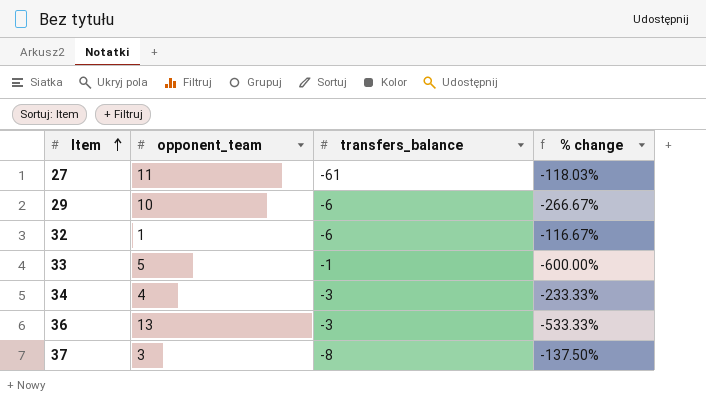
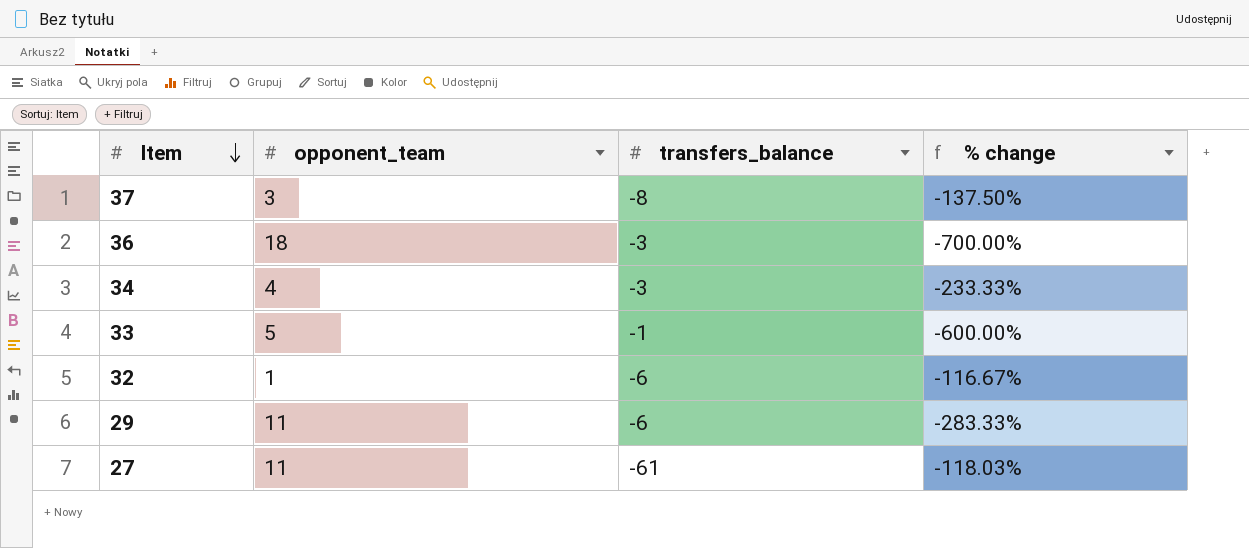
row order: Item ascending -> Item descending
36 | opponent_team: 13 -> 18
36 | % change: -533.33% -> -700.00%
29 | opponent_team: 10 -> 11
29 | % change: -266.67% -> -283.33%

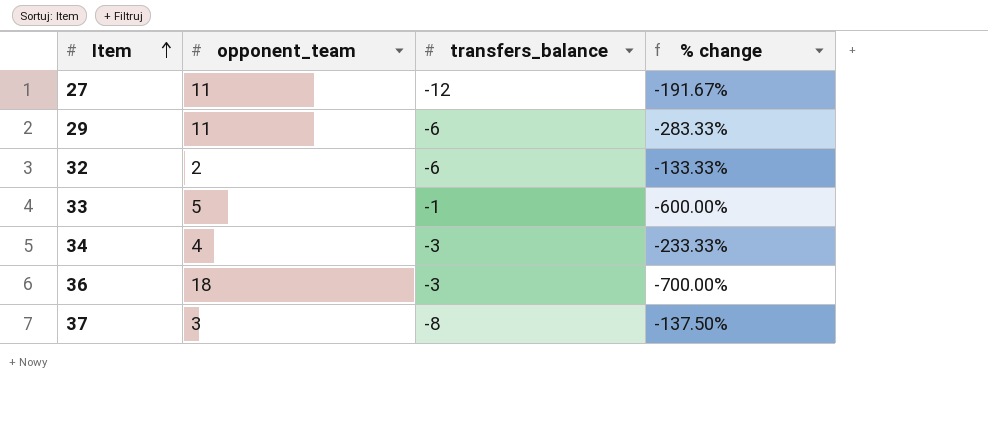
row order: Item descending -> Item ascending
27 | transfers_balance: -61 -> -12
27 | % change: -118.03% -> -191.67%
32 | opponent_team: 1 -> 2
32 | % change: -116.67% -> -133.33%

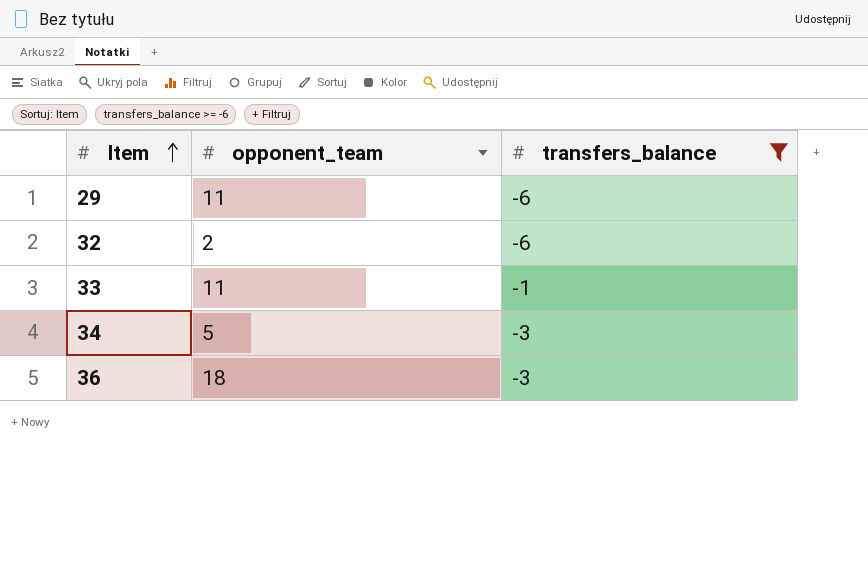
filter: none -> transfers_balance >= -6
column % change | formula: ([opponent_team] - [transfers_balance]) / [transfers_balance] -> none
33 | opponent_team: 5 -> 11
34 | opponent_team: 4 -> 5

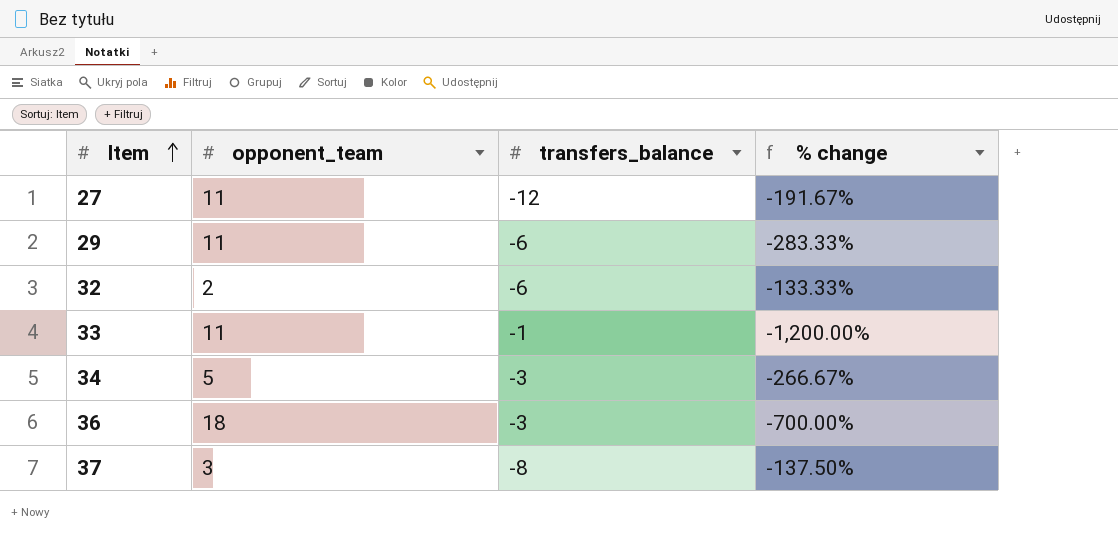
filter: transfers_balance >= -6 -> none
column % change | formula: none -> ([opponent_team] - [transfers_balance]) / [transfers_balance]

